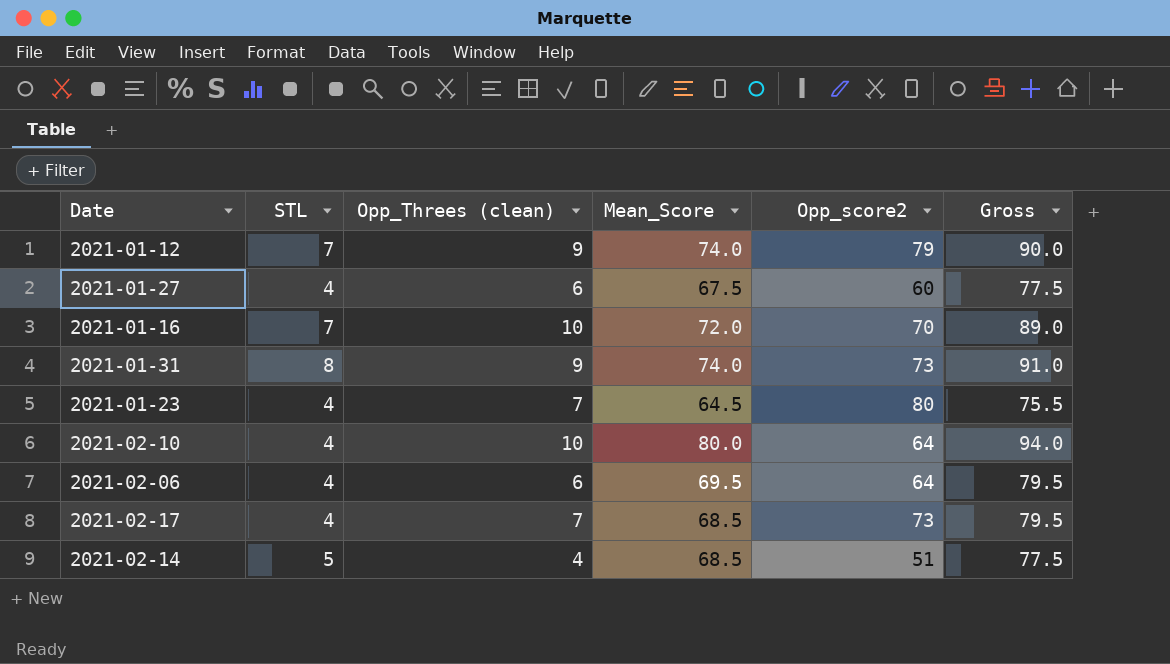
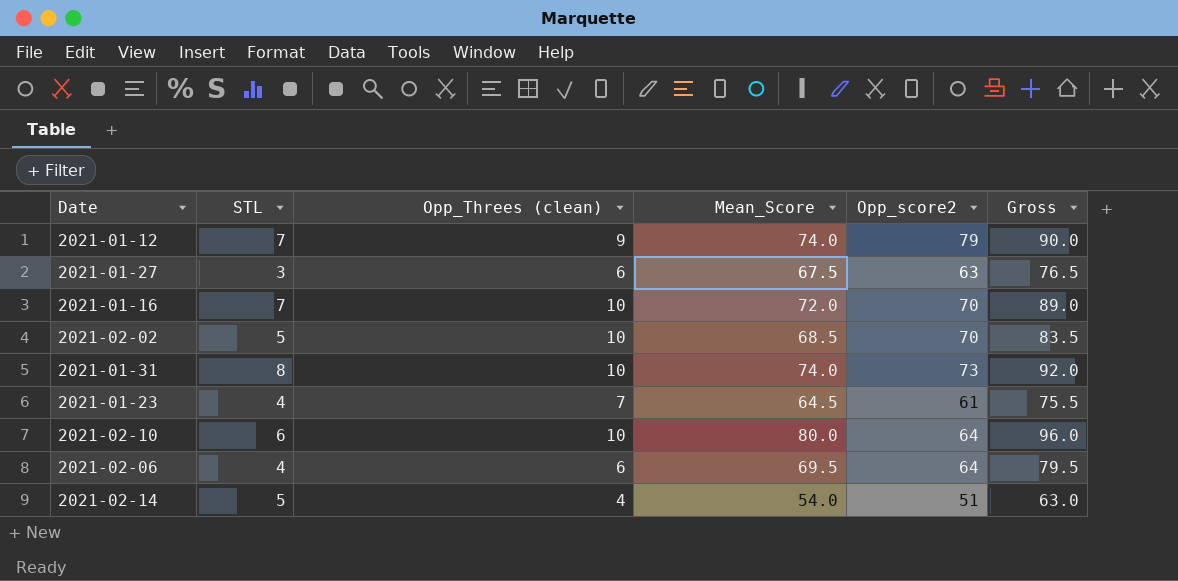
row 2021-02-17: 4 | 7 | 68.5 | 73 | 79.5 -> none
2021-01-27 | STL: 4 -> 3
2021-01-27 | Opp_score2: 60 -> 63
2021-01-27 | Gross: 77.5 -> 76.5
row 2021-02-02: none -> 5 | 10 | 68.5 | 70 | 83.5
2021-01-31 | Opp_Threes (clean): 9 -> 10
2021-01-31 | Gross: 91.0 -> 92.0
2021-01-23 | Opp_score2: 80 -> 61
2021-02-10 | STL: 4 -> 6
2021-02-10 | Gross: 94.0 -> 96.0
2021-02-14 | Mean_Score: 68.5 -> 54.0
2021-02-14 | Gross: 77.5 -> 63.0

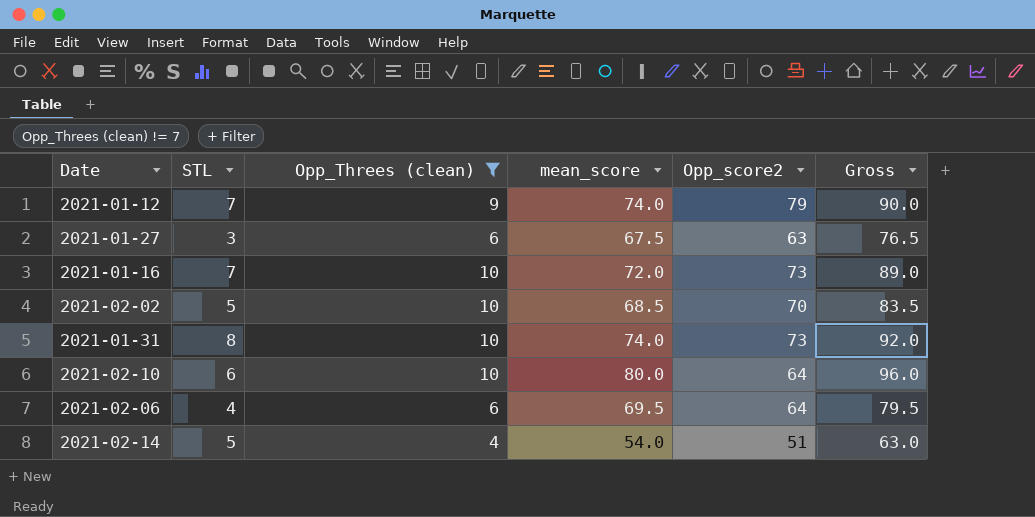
filter: none -> Opp_Threes (clean) != 7
column name: Mean_Score -> mean_score
2021-01-16 | Opp_score2: 70 -> 73

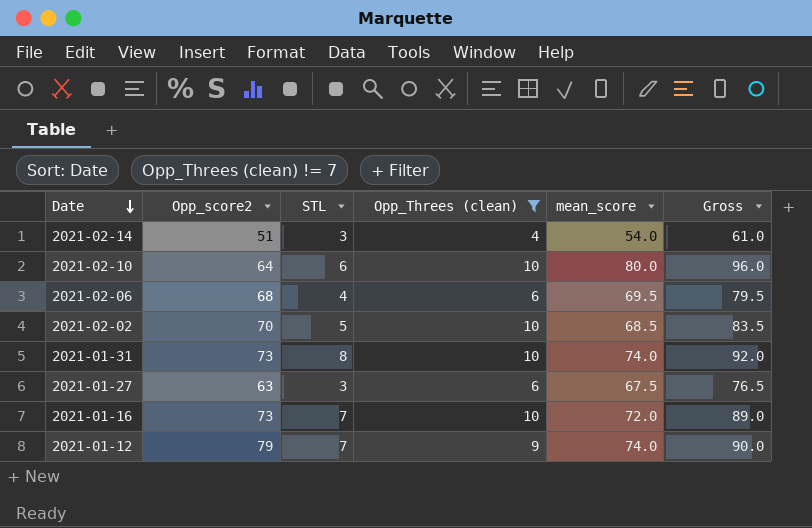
row order: none -> Date descending
column Opp_score2 | position: 5 -> 2
2021-02-14 | STL: 5 -> 3
2021-02-14 | Gross: 63.0 -> 61.0
2021-02-06 | Opp_score2: 64 -> 68

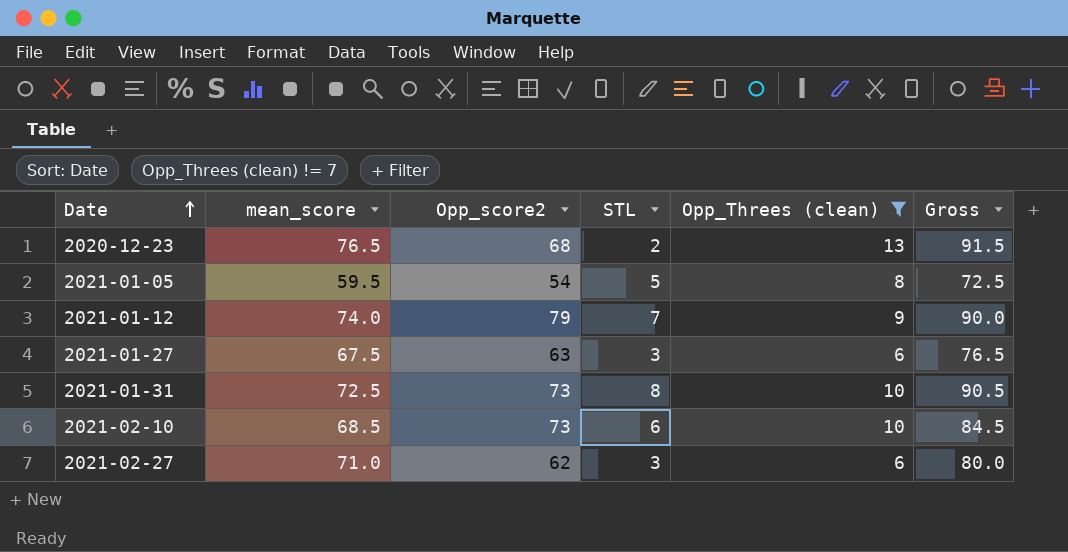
row order: Date descending -> Date ascending
column mean_score | position: 5 -> 2
row 2021-02-14: 51 | 3 | 4 | 54.0 | 61.0 -> none
row 2021-02-06: 68 | 4 | 6 | 69.5 | 79.5 -> none
row 2021-02-02: 70 | 5 | 10 | 68.5 | 83.5 -> none
row 2021-01-16: 73 | 7 | 10 | 72.0 | 89.0 -> none
row 2020-12-23: none -> 76.5 | 68 | 2 | 13 | 91.5
row 2021-01-05: none -> 59.5 | 54 | 5 | 8 | 72.5
2021-01-31 | mean_score: 74.0 -> 72.5
2021-01-31 | Gross: 92.0 -> 90.5
2021-02-10 | mean_score: 80.0 -> 68.5
2021-02-10 | Opp_score2: 64 -> 73
2021-02-10 | Gross: 96.0 -> 84.5
row 2021-02-27: none -> 71.0 | 62 | 3 | 6 | 80.0

